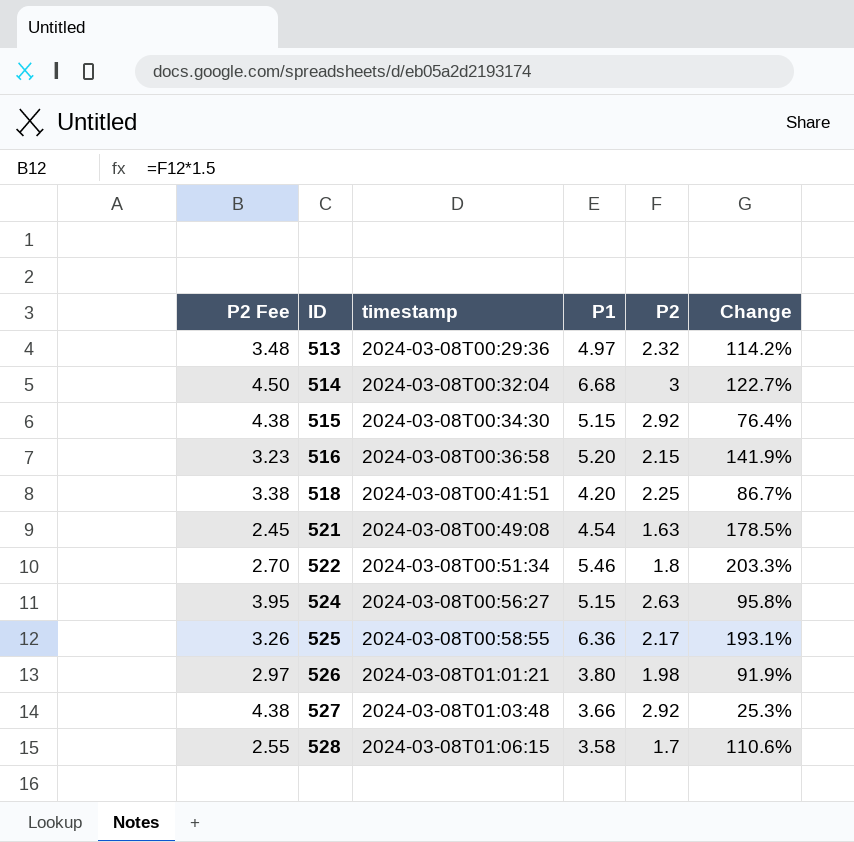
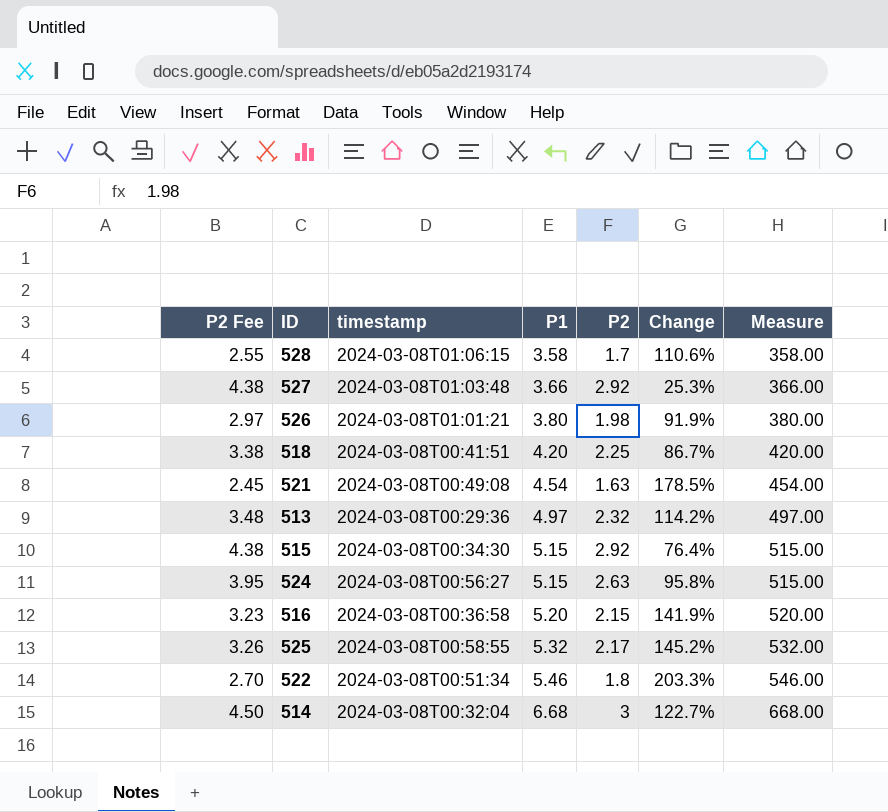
row order: ID ascending -> P1 ascending
column Measure | formula: none -> [P1] * 100
525 | P1: 6.36 -> 5.32
525 | Change: 193.1% -> 145.2%

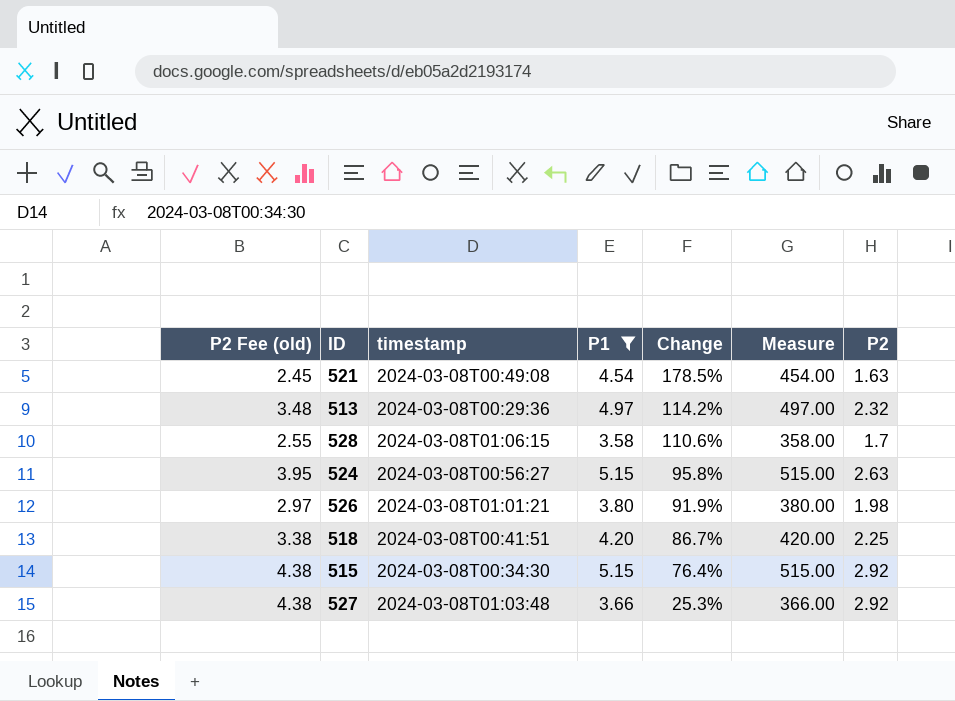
filter: none -> P1 <= 5.15
row order: P1 ascending -> Change descending
column name: P2 Fee -> P2 Fee (old)
column P2 | position: 5 -> 7

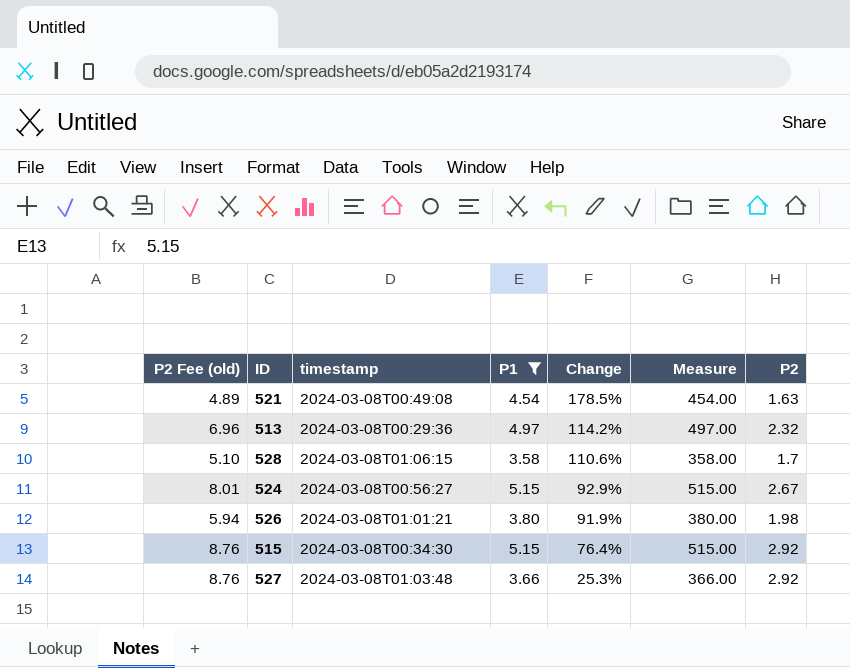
column P2 Fee (old) | formula: [P2] * 1.5 -> [P2] * 3
row 518: 3.38 | 2024-03-08T00:41:51 | 4.20 | 86.7% | 420.00 | 2.25 -> none
524 | Change: 95.8% -> 92.9%
524 | P2: 2.63 -> 2.67

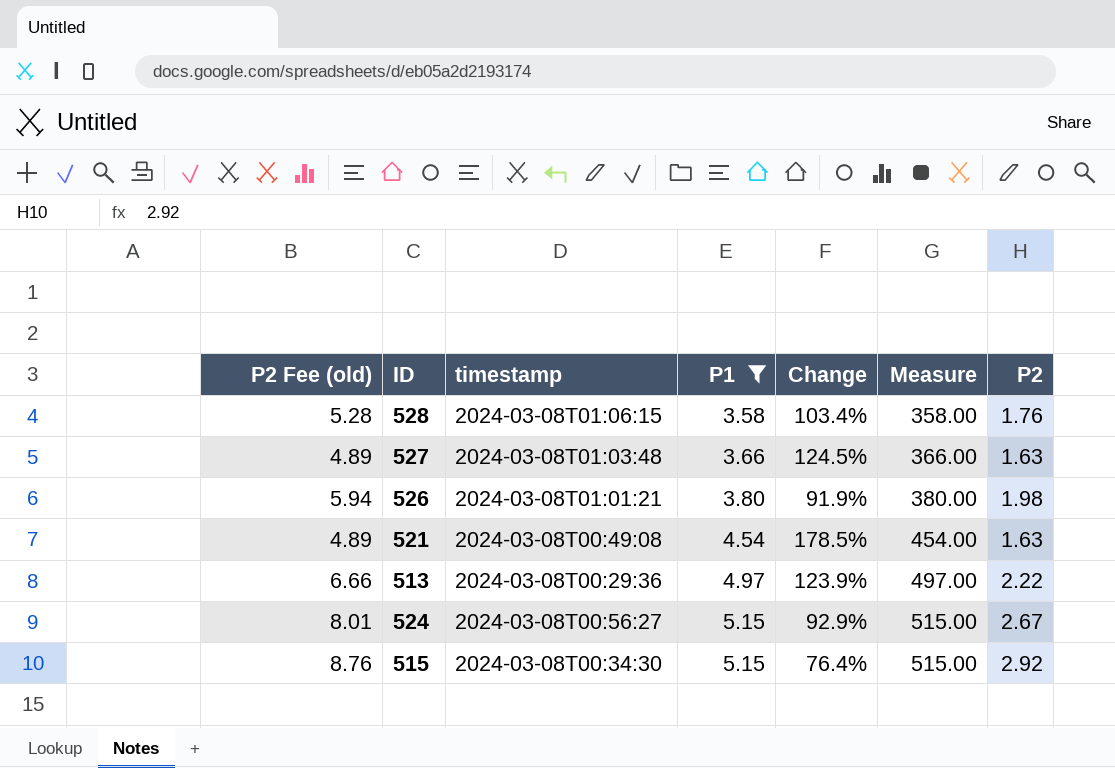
row order: Change descending -> P1 ascending
528 | P2 Fee (old): 5.10 -> 5.28
528 | Change: 110.6% -> 103.4%
528 | P2: 1.7 -> 1.76
527 | P2 Fee (old): 8.76 -> 4.89
527 | Change: 25.3% -> 124.5%
527 | P2: 2.92 -> 1.63
513 | P2 Fee (old): 6.96 -> 6.66
513 | Change: 114.2% -> 123.9%
513 | P2: 2.32 -> 2.22

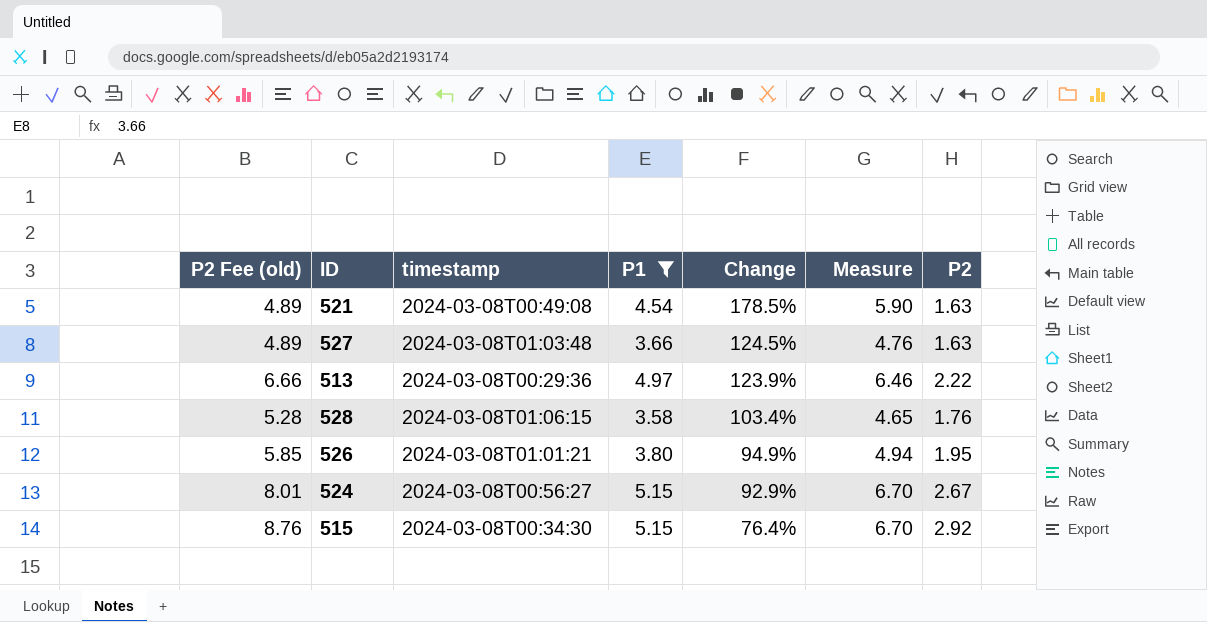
row order: P1 ascending -> Change descending
column Measure | formula: [P1] * 100 -> [P1] * 1.3
526 | P2 Fee (old): 5.94 -> 5.85
526 | Change: 91.9% -> 94.9%
526 | P2: 1.98 -> 1.95

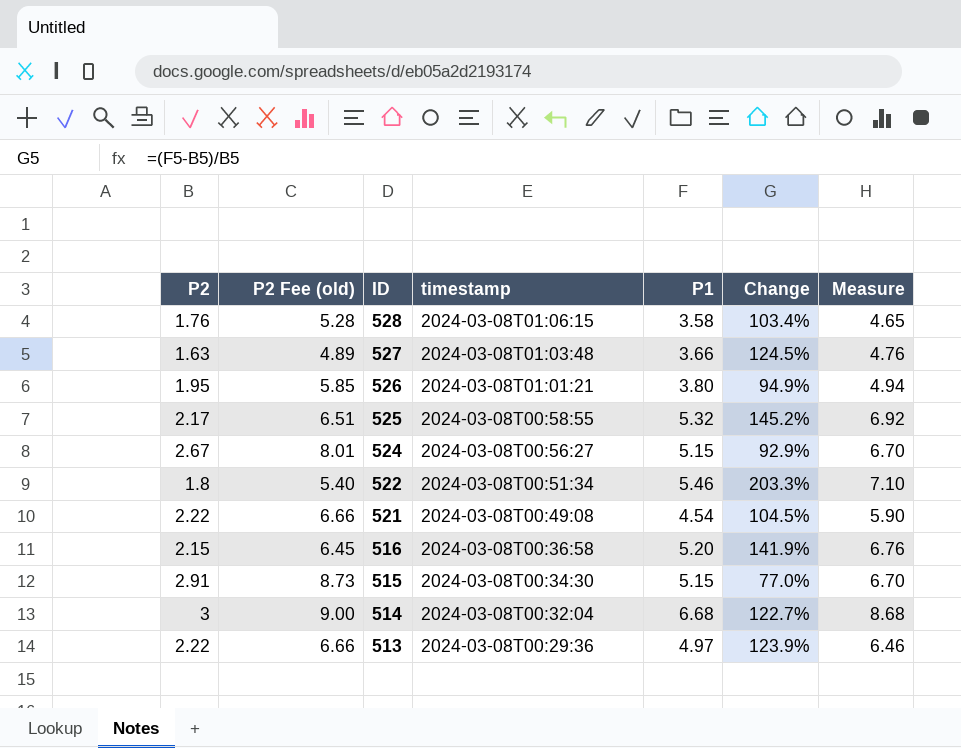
filter: P1 <= 5.15 -> none
row order: Change descending -> ID descending
column P2 | position: 7 -> 1
521 | P2: 1.63 -> 2.22
521 | P2 Fee (old): 4.89 -> 6.66
521 | Change: 178.5% -> 104.5%
515 | P2: 2.92 -> 2.91
515 | P2 Fee (old): 8.76 -> 8.73
515 | Change: 76.4% -> 77.0%

